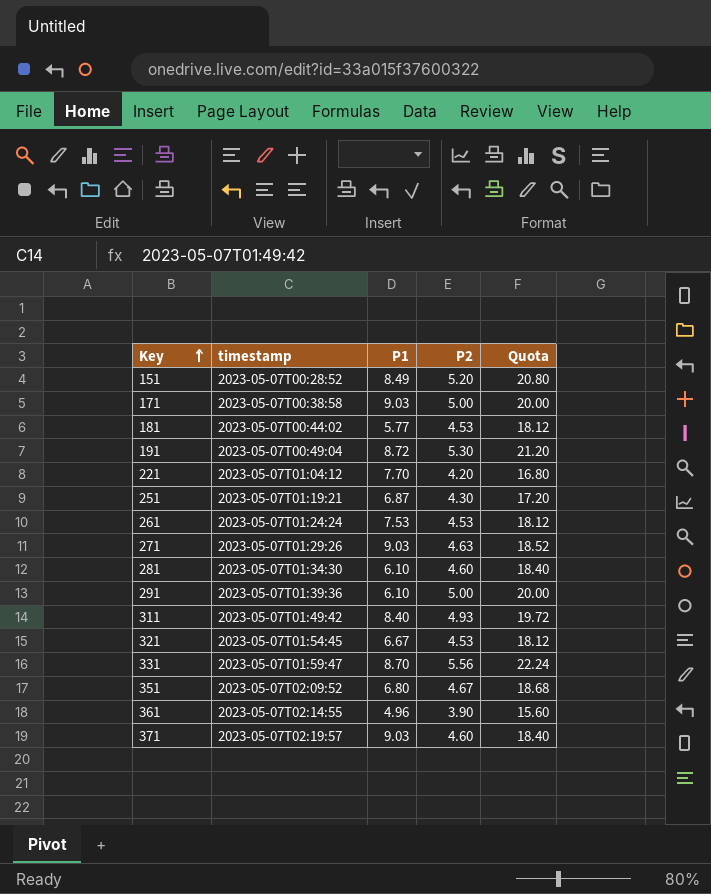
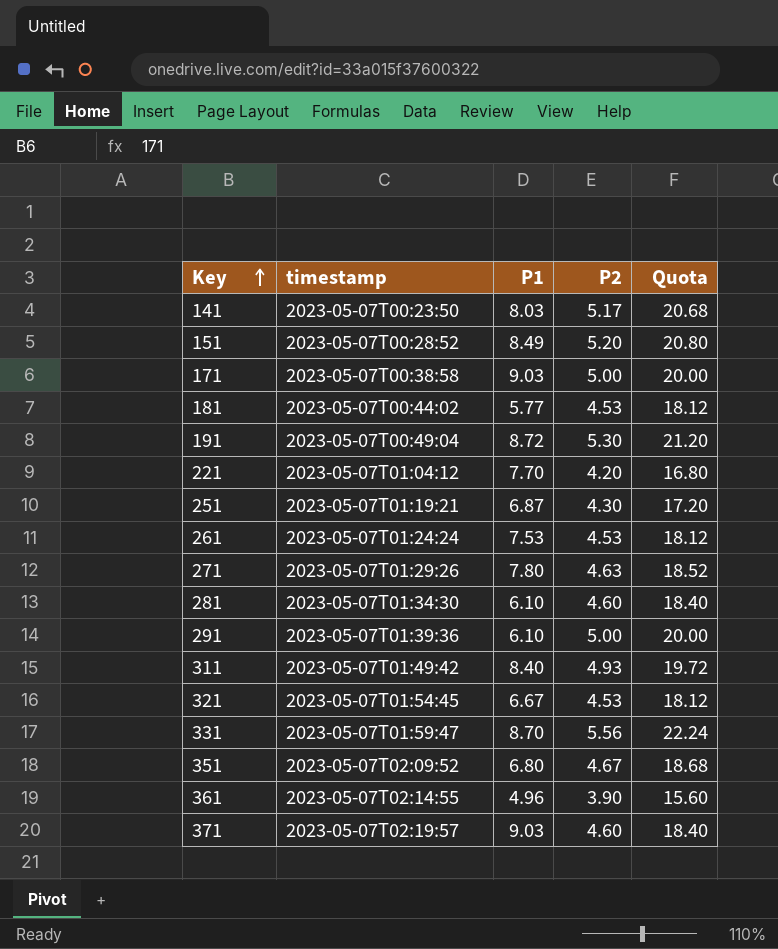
row 141: none -> 2023-05-07T00:23:50 | 8.03 | 5.17 | 20.68
271 | P1: 9.03 -> 7.80

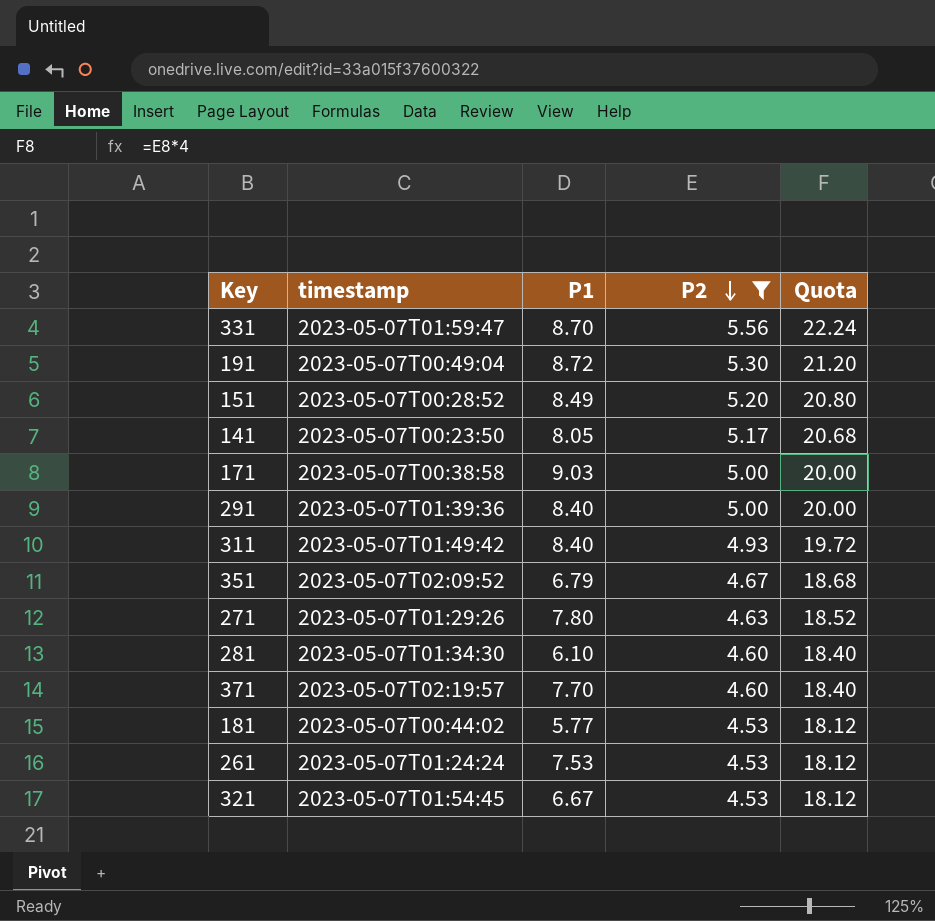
filter: none -> P2 >= 4.53
row order: Key ascending -> P2 descending
141 | P1: 8.03 -> 8.05
291 | P1: 6.10 -> 8.40
351 | P1: 6.80 -> 6.79
371 | P1: 9.03 -> 7.70

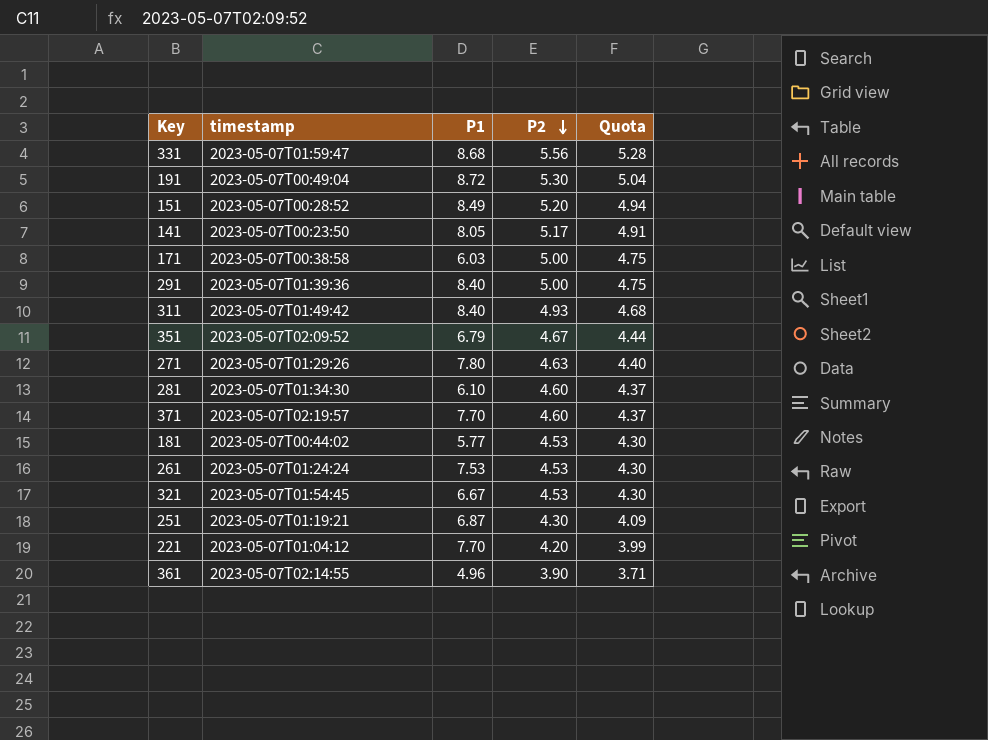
filter: P2 >= 4.53 -> none
column Quota | formula: [P2] * 4 -> [P2] * 0.95
331 | P1: 8.70 -> 8.68
171 | P1: 9.03 -> 6.03

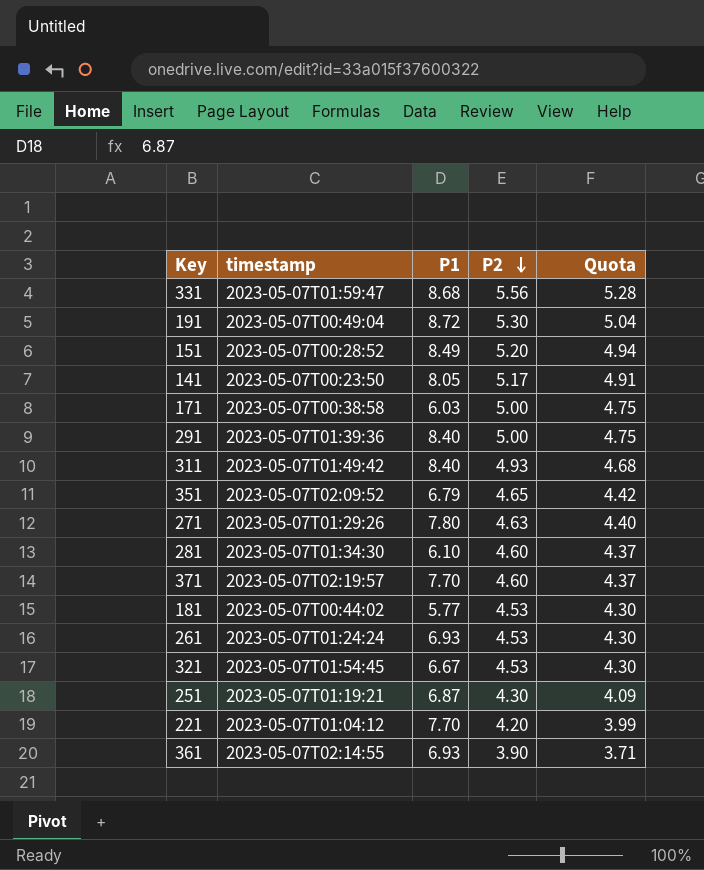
351 | P2: 4.67 -> 4.65
351 | Quota: 4.44 -> 4.42
261 | P1: 7.53 -> 6.93
361 | P1: 4.96 -> 6.93

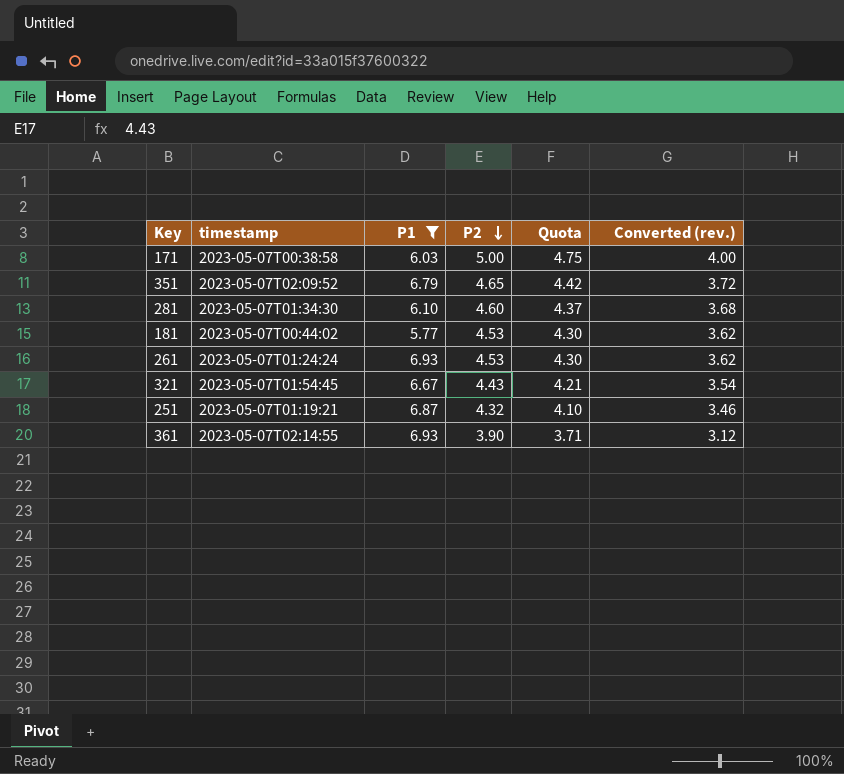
filter: none -> P1 <= 6.93
column Converted (rev.) | formula: none -> [P2] * 0.8
321 | P2: 4.53 -> 4.43
321 | Quota: 4.30 -> 4.21
251 | P2: 4.30 -> 4.32
251 | Quota: 4.09 -> 4.10

